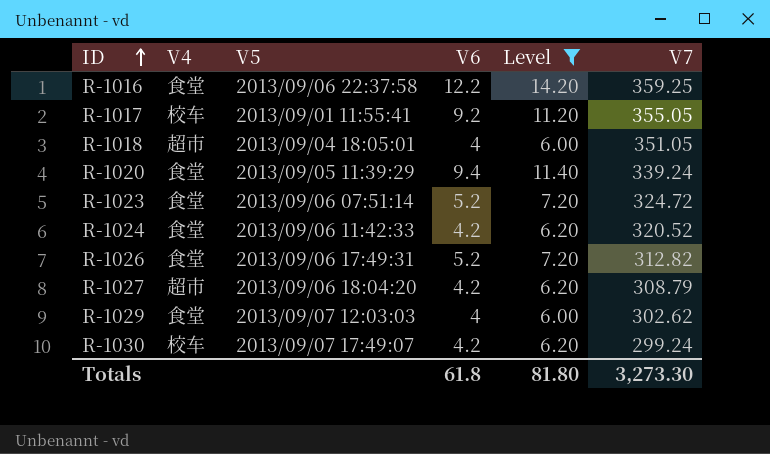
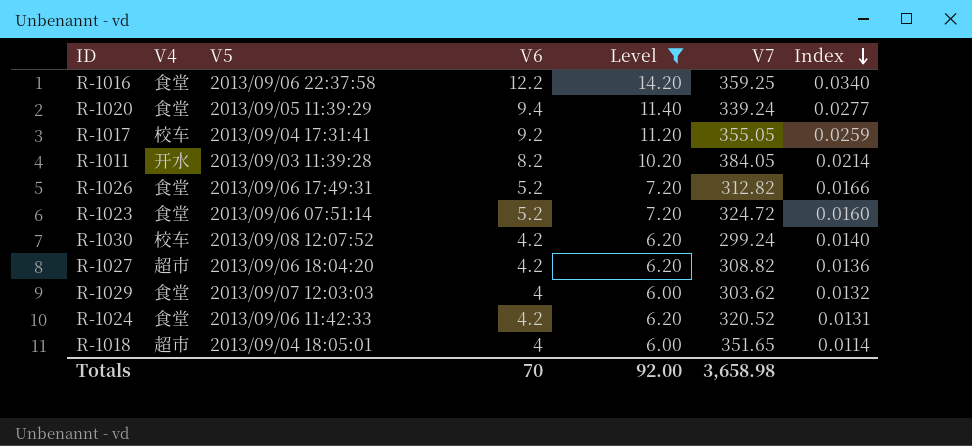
row order: ID ascending -> Index descending
column Index | formula: none -> [V6] / [V7]
R-1017 | V5: 2013/09/01 11:55:41 -> 2013/09/04 17:31:41
row R-1011: none -> 开水 | 2013/09/03 11:39:28 | 8.2 | 10.20 | 384.05 | 0.0214
R-1030 | V5: 2013/09/07 17:49:07 -> 2013/09/08 12:07:52
R-1027 | V7: 308.79 -> 308.82
R-1029 | V7: 302.62 -> 303.62
R-1018 | V7: 351.05 -> 351.65
Totals | V6: 61.8 -> 70
Totals | Level: 81.80 -> 92.00
Totals | V7: 3,273.30 -> 3,658.98

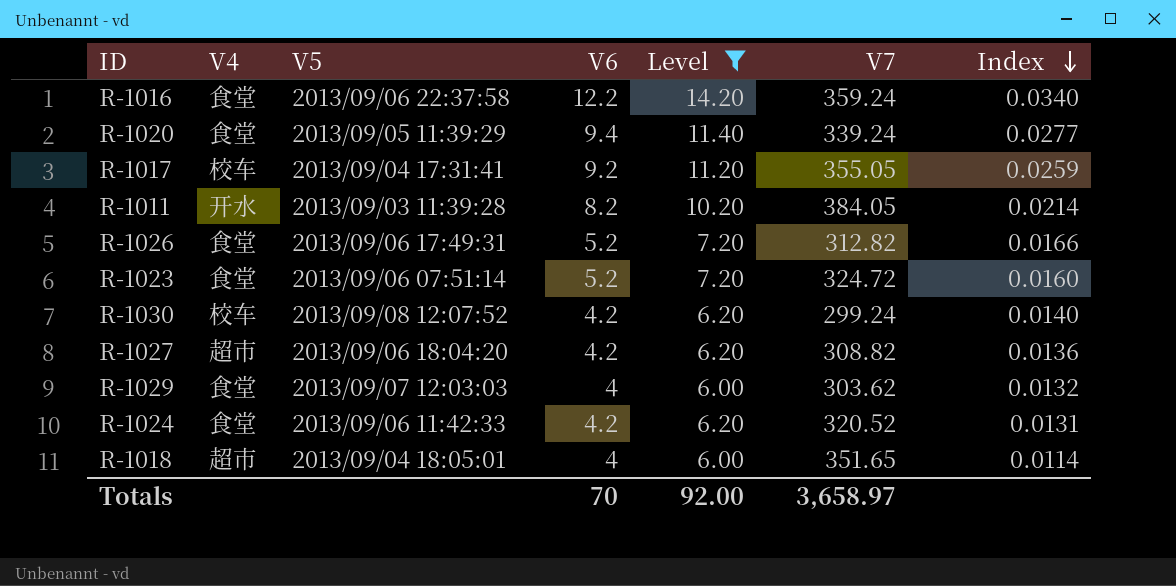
R-1016 | V7: 359.25 -> 359.24
Totals | V7: 3,658.98 -> 3,658.97

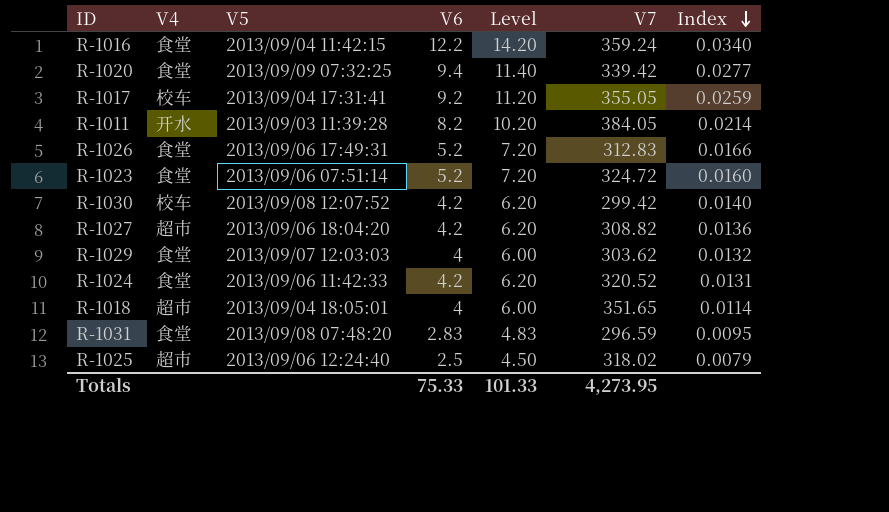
filter: Level >= 6.00 -> none
R-1016 | V5: 2013/09/06 22:37:58 -> 2013/09/04 11:42:15
R-1020 | V5: 2013/09/05 11:39:29 -> 2013/09/09 07:32:25
R-1020 | V7: 339.24 -> 339.42
R-1026 | V7: 312.82 -> 312.83
R-1030 | V7: 299.24 -> 299.42
Totals | V6: 70 -> 75.33
Totals | Level: 92.00 -> 101.33
Totals | V7: 3,658.97 -> 4,273.95

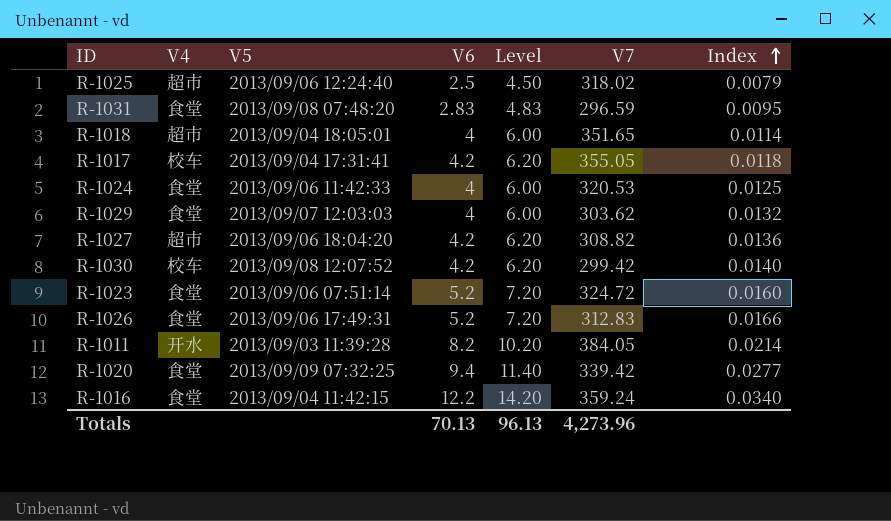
row order: Index descending -> Index ascending
R-1017 | V6: 9.2 -> 4.2
R-1017 | Level: 11.20 -> 6.20
R-1017 | Index: 0.0259 -> 0.0118
R-1024 | V6: 4.2 -> 4
R-1024 | Level: 6.20 -> 6.00
R-1024 | V7: 320.52 -> 320.53
R-1024 | Index: 0.0131 -> 0.0125
Totals | V6: 75.33 -> 70.13
Totals | Level: 101.33 -> 96.13
Totals | V7: 4,273.95 -> 4,273.96

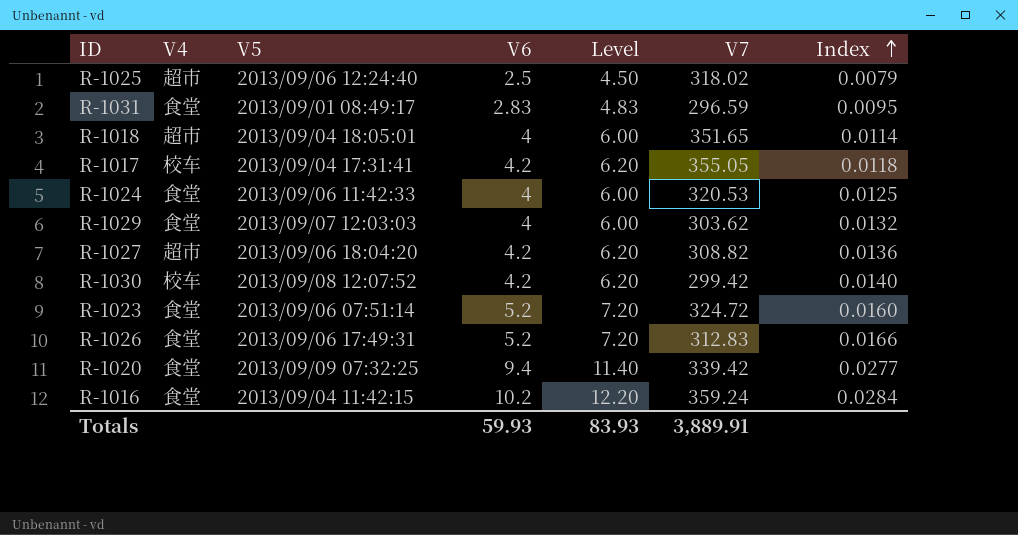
row R-1011: 开水 | 2013/09/03 11:39:28 | 8.2 | 10.20 | 384.05 | 0.0214 -> none
R-1031 | V5: 2013/09/08 07:48:20 -> 2013/09/01 08:49:17
R-1016 | V6: 12.2 -> 10.2
R-1016 | Level: 14.20 -> 12.20
R-1016 | Index: 0.0340 -> 0.0284
Totals | V6: 70.13 -> 59.93
Totals | Level: 96.13 -> 83.93
Totals | V7: 4,273.96 -> 3,889.91

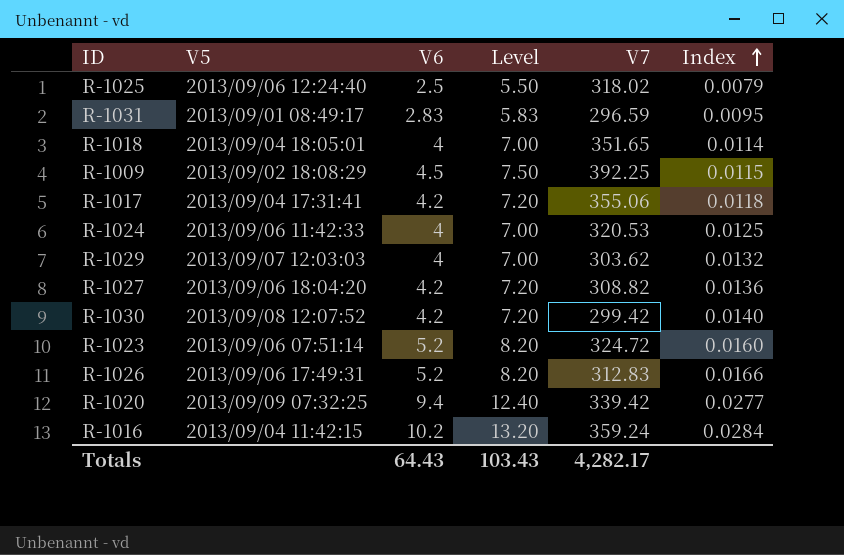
column V4 | position: 2 -> none
column Level | formula: [V6] + 2 -> [V6] + 3
row R-1009: none -> 2013/09/02 18:08:29 | 4.5 | 7.50 | 392.25 | 0.0115
R-1017 | V7: 355.05 -> 355.06
Totals | V6: 59.93 -> 64.43
Totals | Level: 83.93 -> 103.43
Totals | V7: 3,889.91 -> 4,282.17

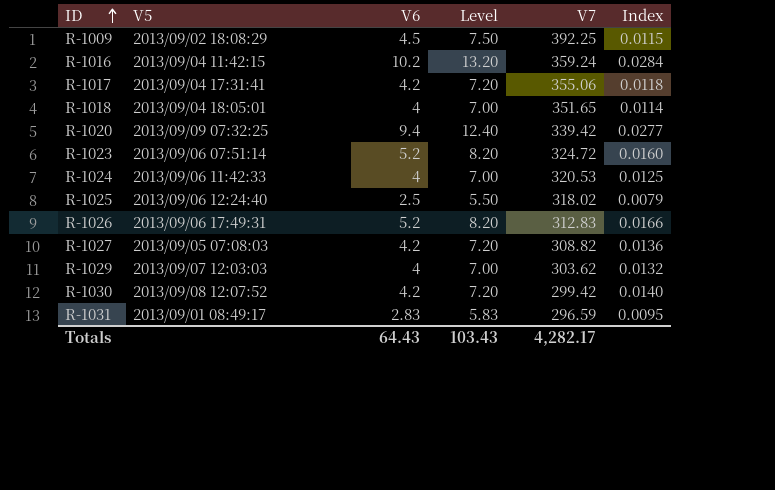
row order: Index ascending -> ID ascending
R-1027 | V5: 2013/09/06 18:04:20 -> 2013/09/05 07:08:03

